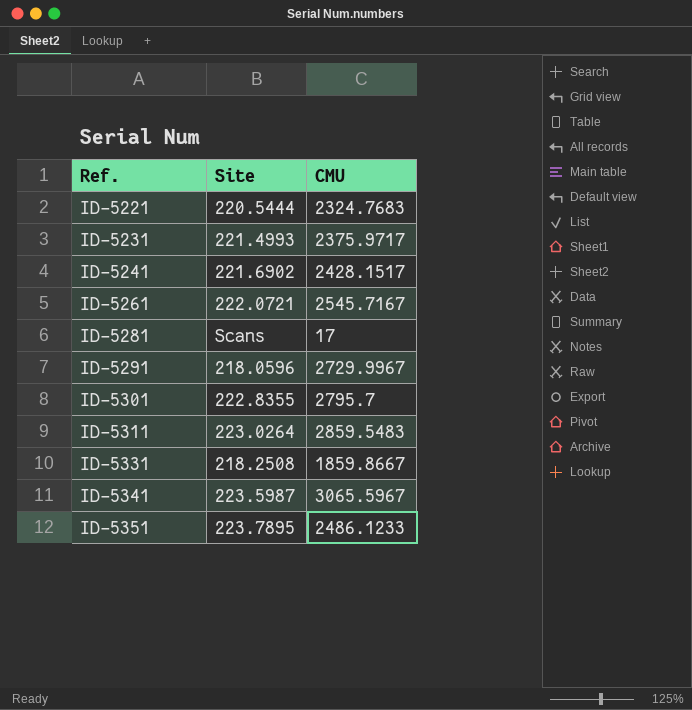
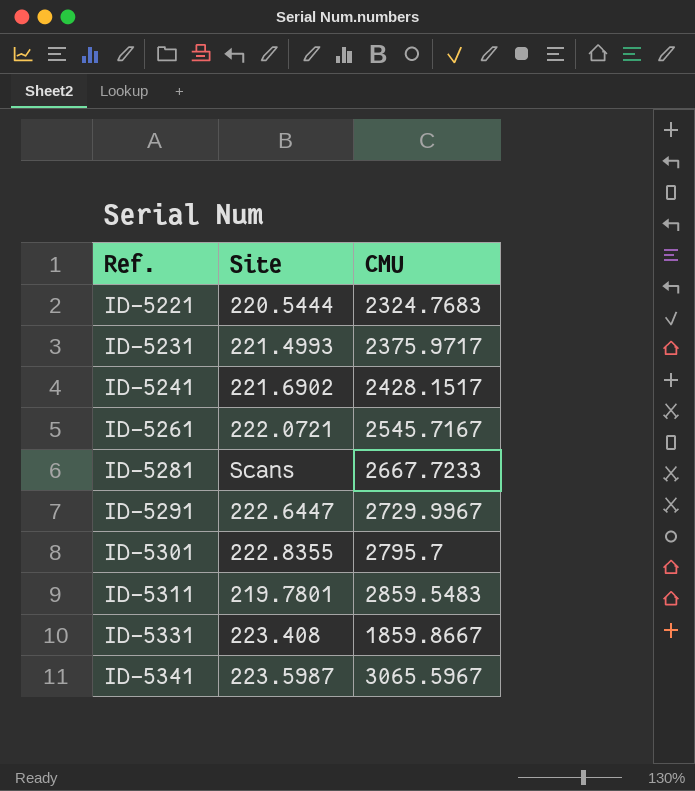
row ID-5351: 223.7895 | 2486.1233 -> none
ID-5281 | CMU: 17 -> 2667.7233
ID-5291 | Site: 218.0596 -> 222.6447
ID-5311 | Site: 223.0264 -> 219.7801
ID-5331 | Site: 218.2508 -> 223.408

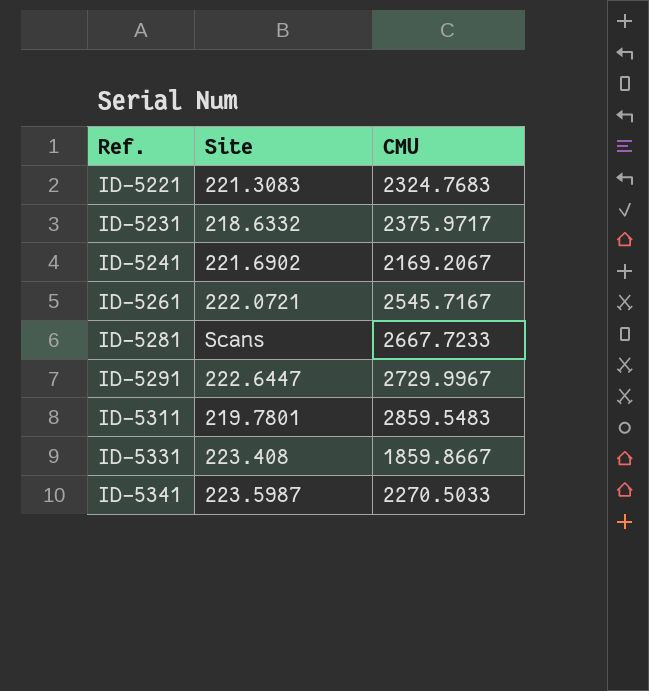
row ID-5301: 222.8355 | 2795.7 -> none
ID-5221 | Site: 220.5444 -> 221.3083
ID-5231 | Site: 221.4993 -> 218.6332
ID-5241 | CMU: 2428.1517 -> 2169.2067
ID-5341 | CMU: 3065.5967 -> 2270.5033

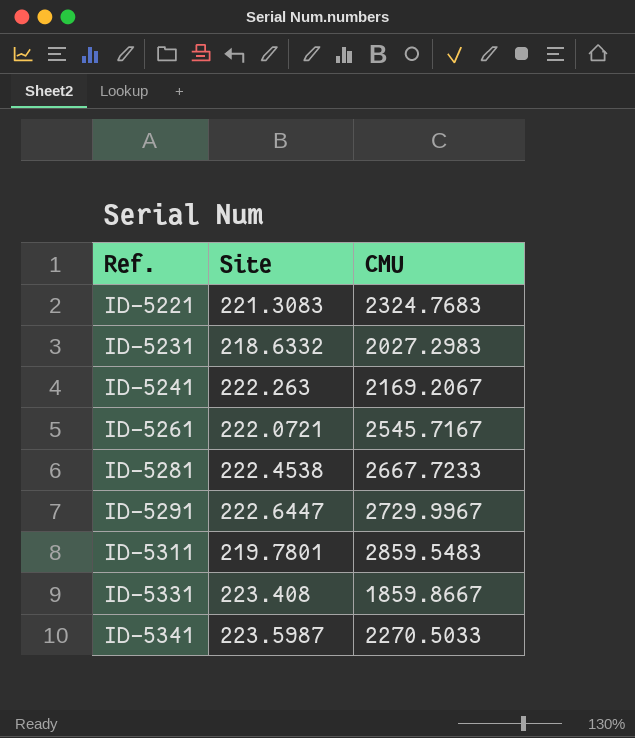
ID-5231 | CMU: 2375.9717 -> 2027.2983
ID-5241 | Site: 221.6902 -> 222.263
ID-5281 | Site: Scans -> 222.4538

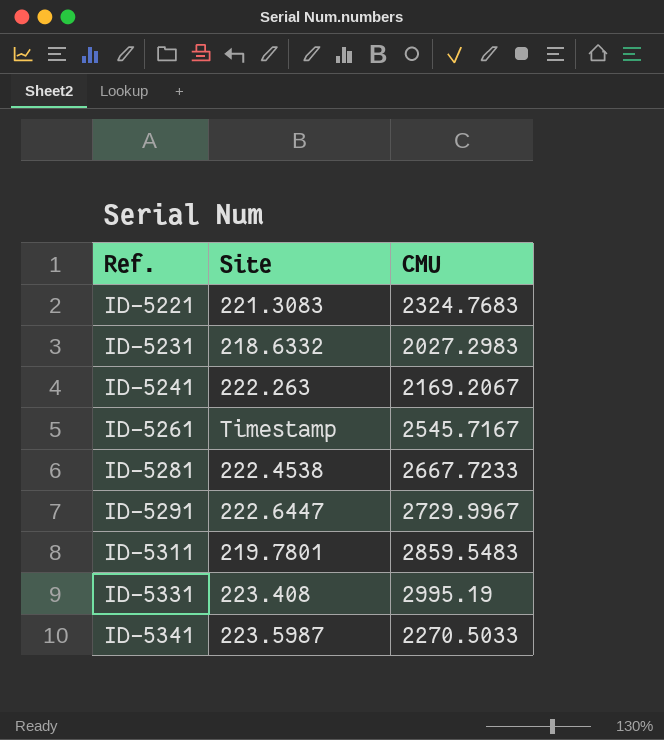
ID-5261 | Site: 222.0721 -> Timestamp
ID-5331 | CMU: 1859.8667 -> 2995.19

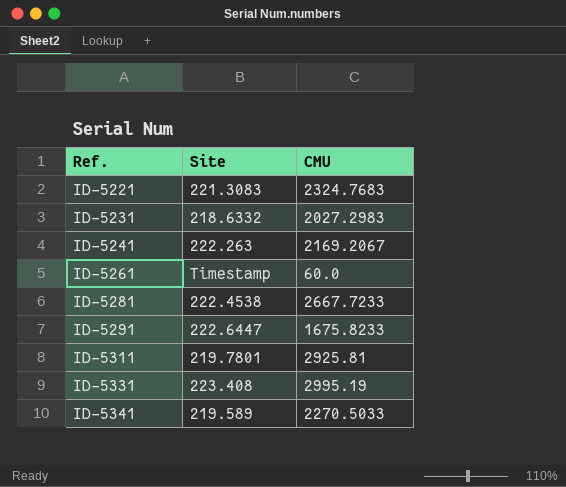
ID-5261 | CMU: 2545.7167 -> 60.0
ID-5291 | CMU: 2729.9967 -> 1675.8233
ID-5311 | CMU: 2859.5483 -> 2925.81
ID-5341 | Site: 223.5987 -> 219.589

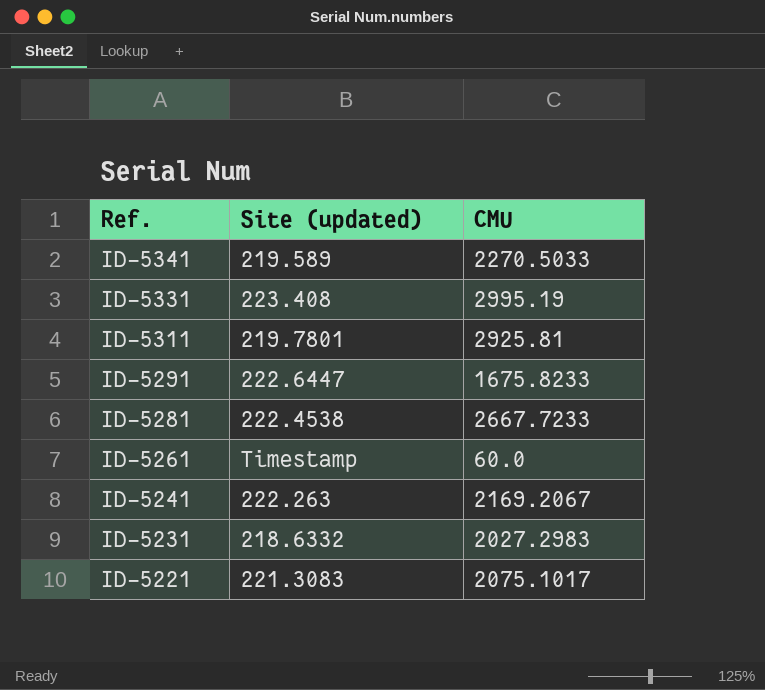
row order: Ref. ascending -> Ref. descending
column name: Site -> Site (updated)
ID-5221 | CMU: 2324.7683 -> 2075.1017

